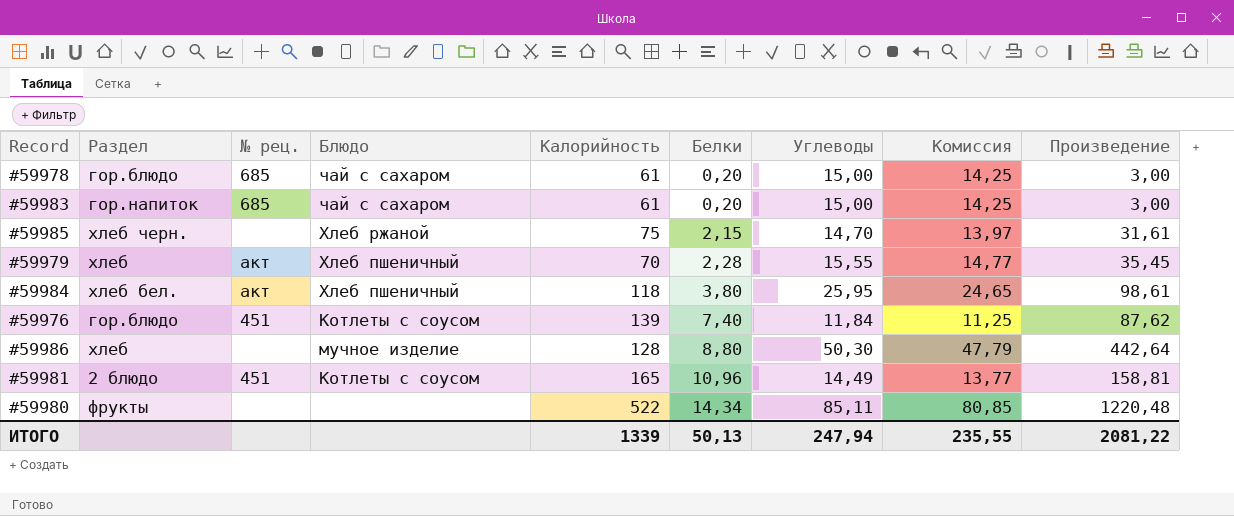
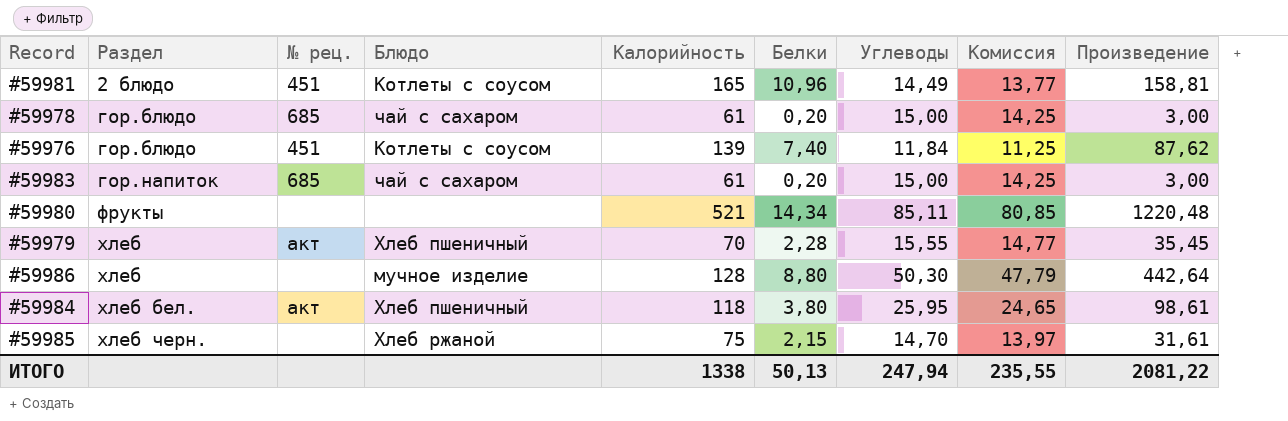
row order: Белки ascending -> Раздел ascending
#59980 | Калорийность: 522 -> 521
ИТОГО | Калорийность: 1339 -> 1338

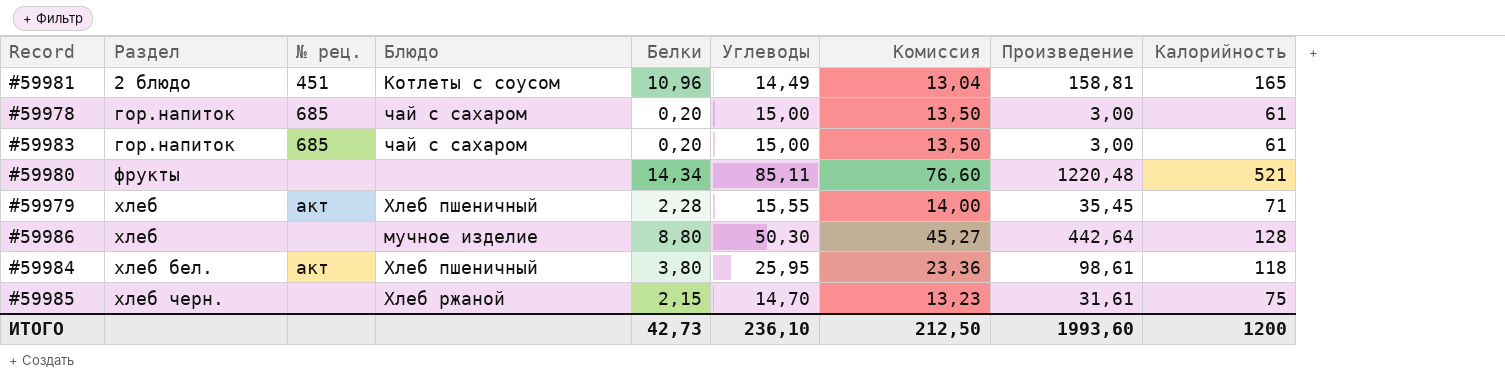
column Комиссия | formula: [Углеводы] * 0,95 -> [Углеводы] * 0,9
column Калорийность | position: 5 -> 9
row #59976: гор.блюдо | 451 | Котлеты с соусом | 139 | 7,40 | 11,84 | 11,25 | 87,62 -> none
#59978 | Раздел: гор.блюдо -> гор.напиток
#59979 | Калорийность: 70 -> 71
ИТОГО | Белки: 50,13 -> 42,73
ИТОГО | Углеводы: 247,94 -> 236,10
ИТОГО | Комиссия: 235,55 -> 212,50
ИТОГО | Произведение: 2081,22 -> 1993,60
ИТОГО | Калорийность: 1338 -> 1200

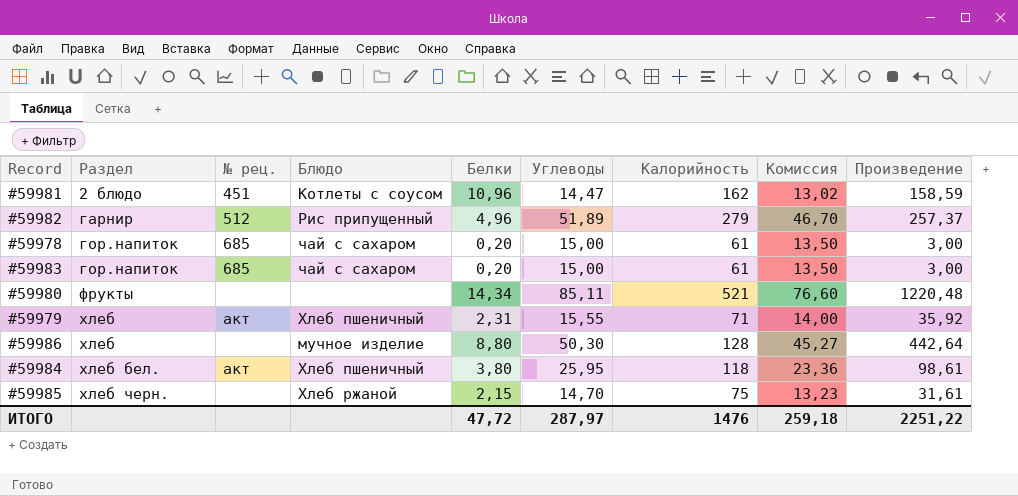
column Калорийность | position: 9 -> 7
#59981 | Углеводы: 14,49 -> 14,47
#59981 | Калорийность: 165 -> 162
#59981 | Комиссия: 13,04 -> 13,02
#59981 | Произведение: 158,81 -> 158,59
row #59982: none -> гарнир | 512 | Рис припущенный | 4,96 | 51,89 | 279 | 46,70 | 257,37
#59979 | Белки: 2,28 -> 2,31
#59979 | Произведение: 35,45 -> 35,92
ИТОГО | Белки: 42,73 -> 47,72
ИТОГО | Углеводы: 236,10 -> 287,97
ИТОГО | Калорийность: 1200 -> 1476
ИТОГО | Комиссия: 212,50 -> 259,18
ИТОГО | Произведение: 1993,60 -> 2251,22

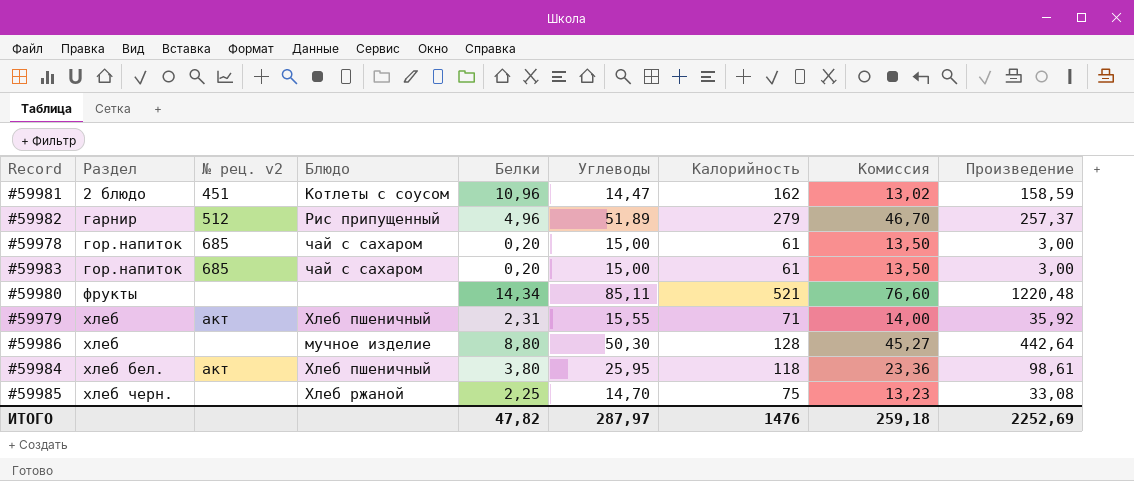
column name: № рец. -> № рец. v2
#59985 | Белки: 2,15 -> 2,25
#59985 | Произведение: 31,61 -> 33,08
ИТОГО | Белки: 47,72 -> 47,82
ИТОГО | Произведение: 2251,22 -> 2252,69

